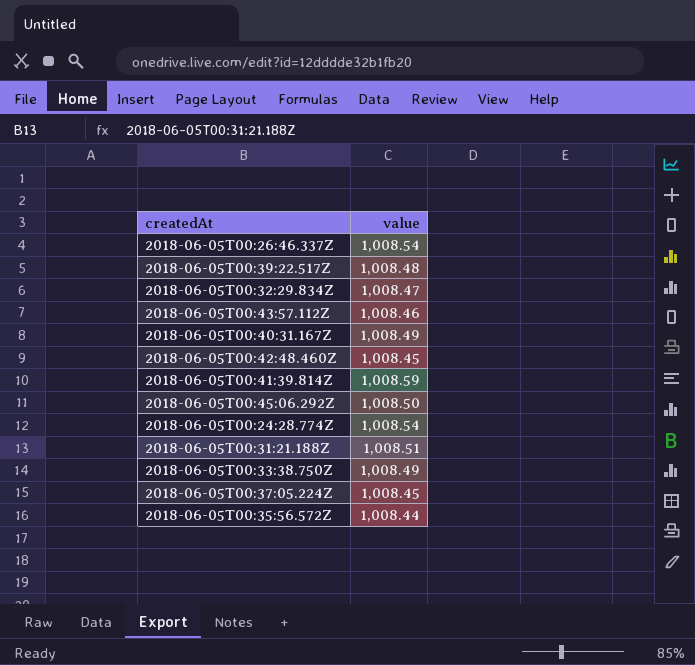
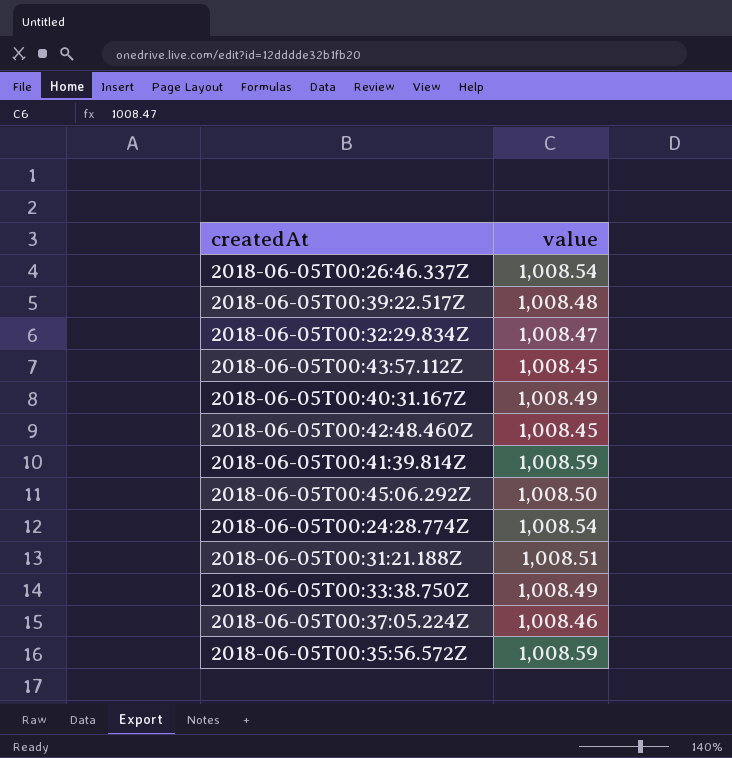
2018-06-05T00:43:57.112Z | value: 1,008.46 -> 1,008.45
2018-06-05T00:37:05.224Z | value: 1,008.45 -> 1,008.46
2018-06-05T00:35:56.572Z | value: 1,008.44 -> 1,008.59

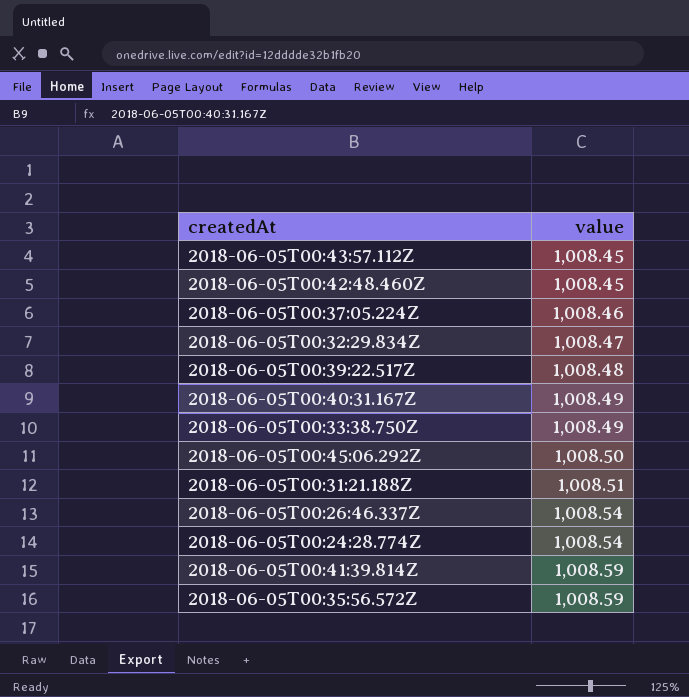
row order: none -> value ascending

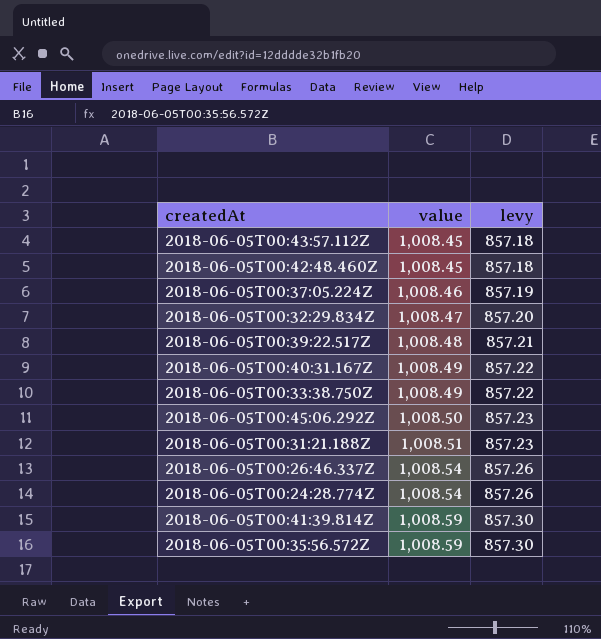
column levy | formula: none -> [value] * 0.85

